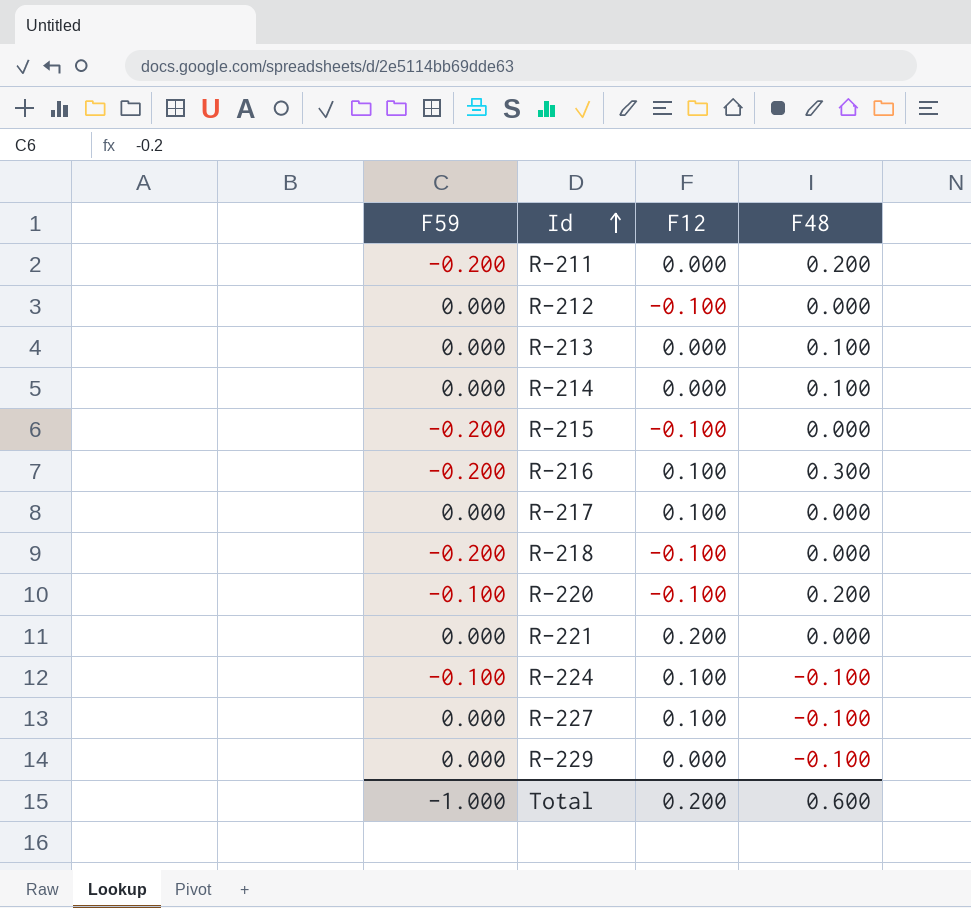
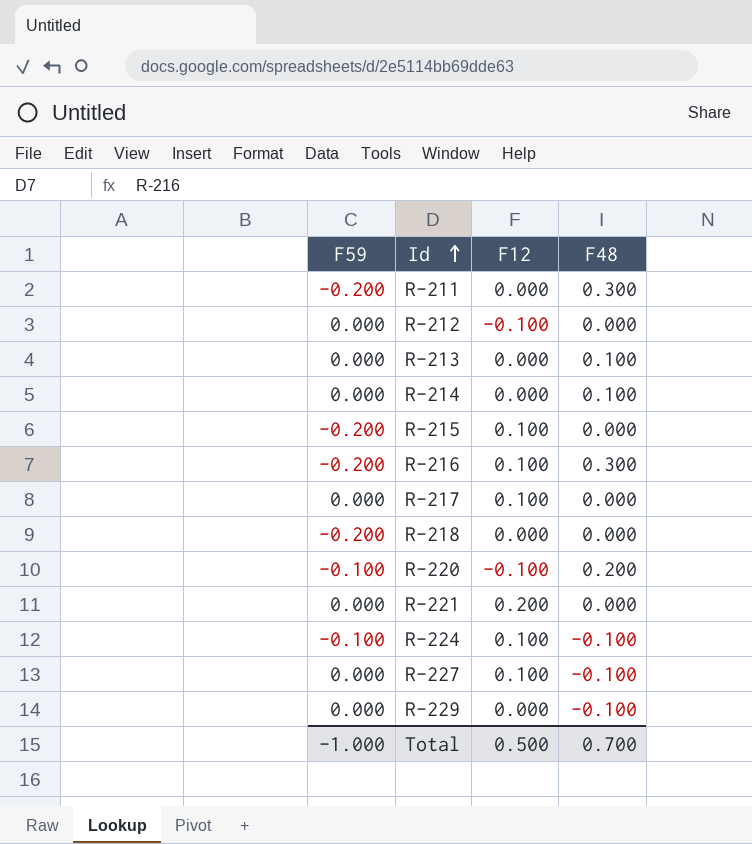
R-211 | F48: 0.200 -> 0.300
R-215 | F12: -0.100 -> 0.100
R-218 | F12: -0.100 -> 0.000
Total | F12: 0.200 -> 0.500
Total | F48: 0.600 -> 0.700

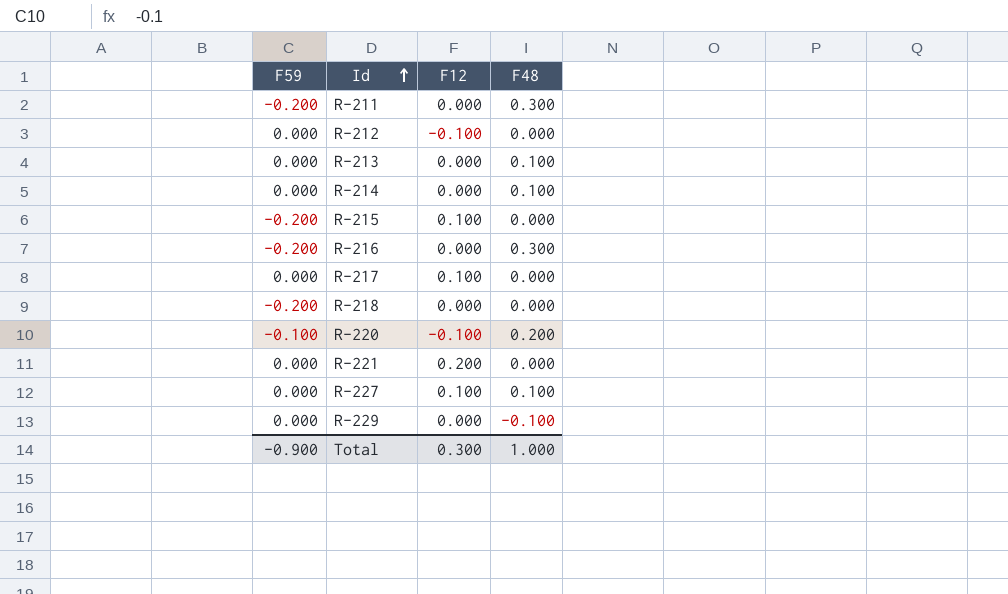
row R-224: -0.100 | 0.100 | -0.100 -> none
R-216 | F12: 0.100 -> 0.000
R-227 | F48: -0.100 -> 0.100
Total | F59: -1.000 -> -0.900
Total | F12: 0.500 -> 0.300
Total | F48: 0.700 -> 1.000

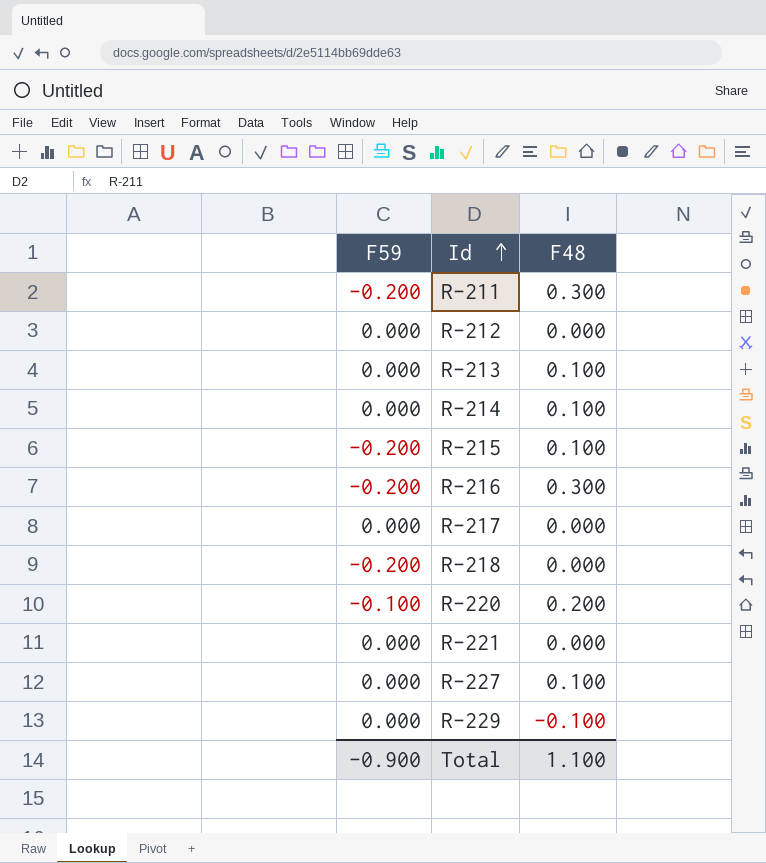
column F12 | position: 3 -> none
R-215 | F48: 0.000 -> 0.100
Total | F48: 1.000 -> 1.100

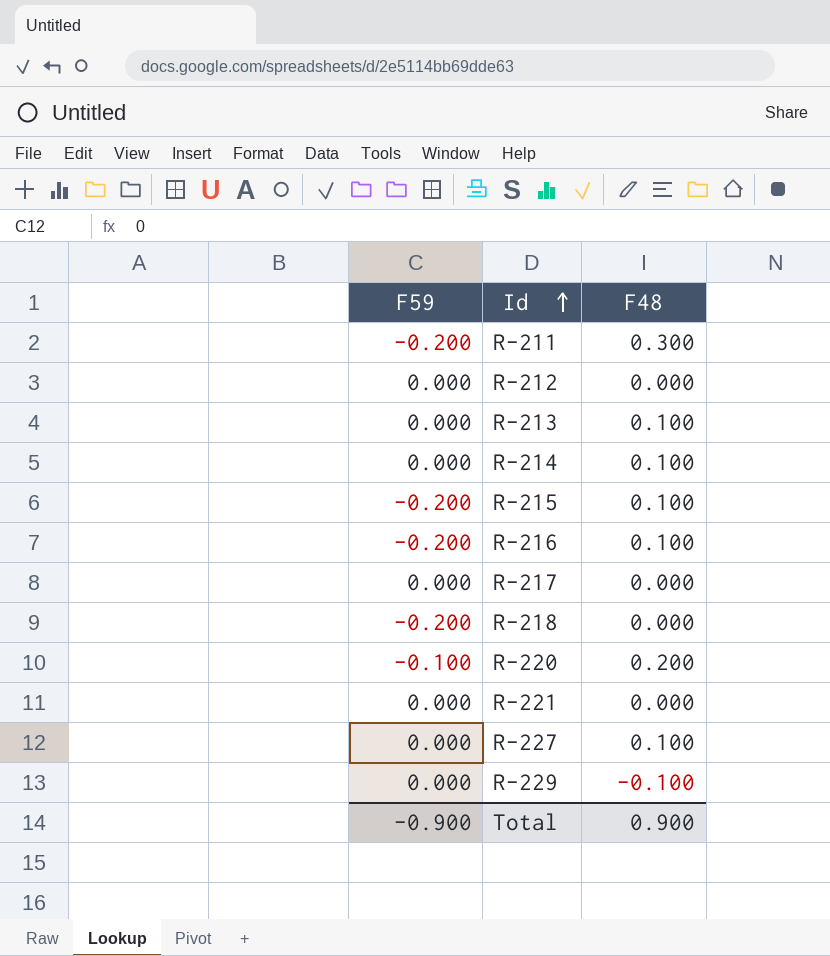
R-216 | F48: 0.300 -> 0.100
Total | F48: 1.100 -> 0.900

